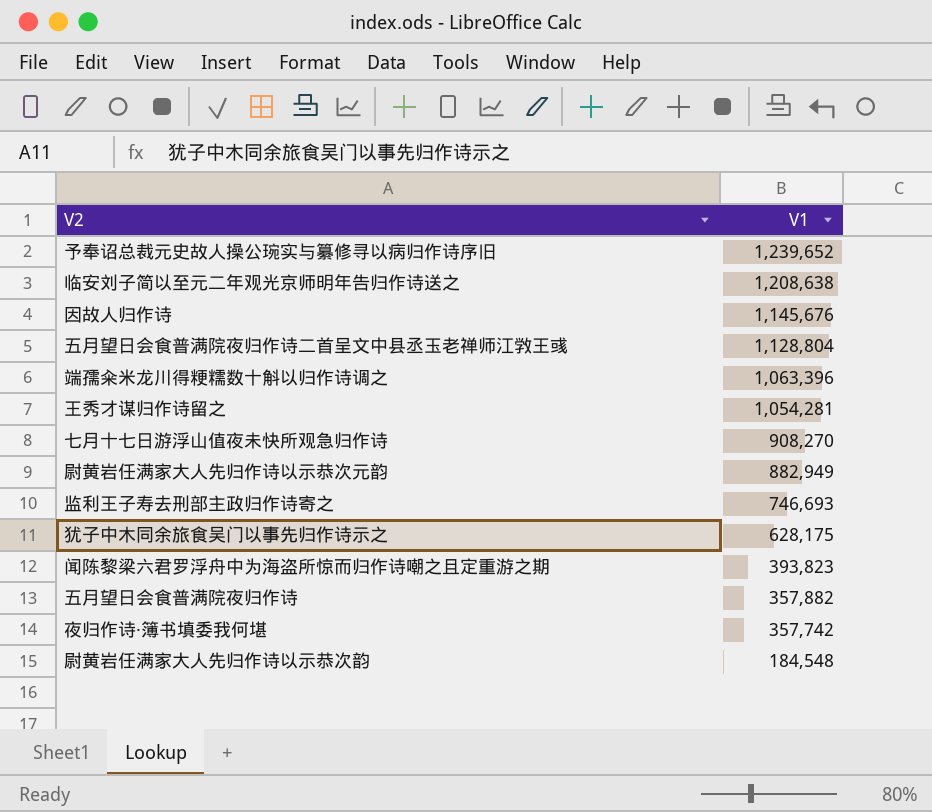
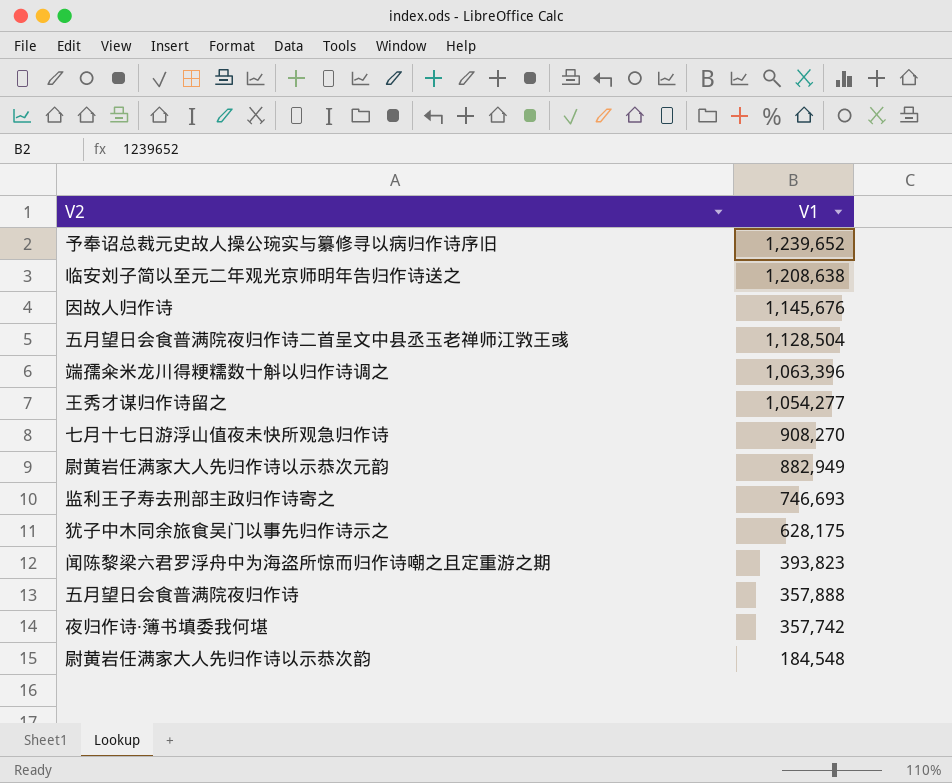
五月望日会食普满院夜归作诗二首呈文中县丞玉老禅师江敩王彧 | V1: 1,128,804 -> 1,128,504
王秀才谋归作诗留之 | V1: 1,054,281 -> 1,054,277
五月望日会食普满院夜归作诗 | V1: 357,882 -> 357,888

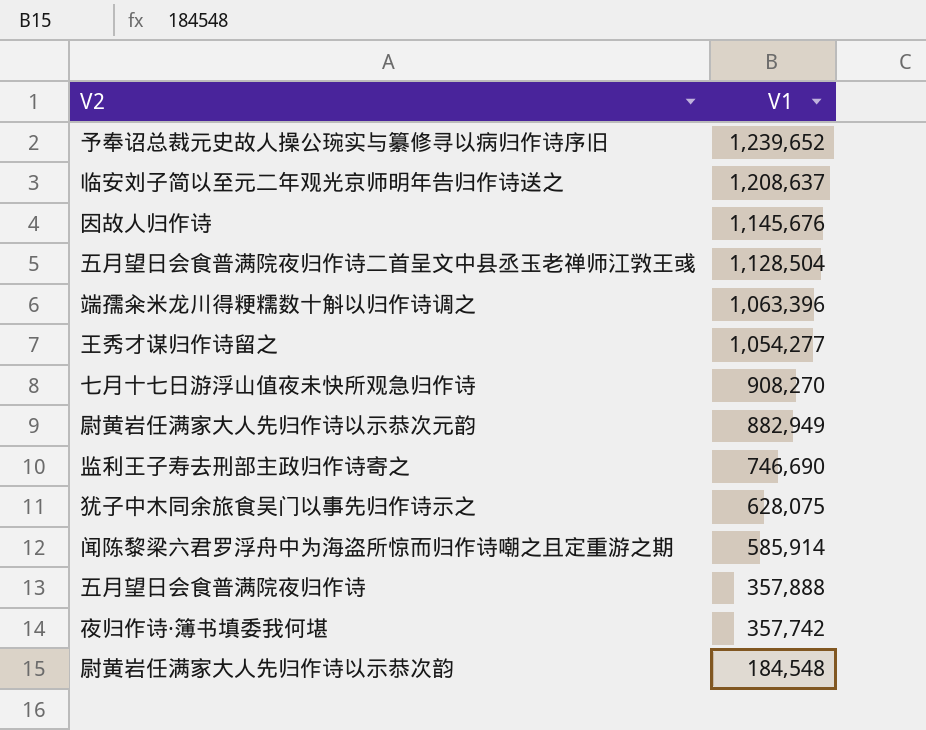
临安刘子简以至元二年观光京师明年告归作诗送之 | V1: 1,208,638 -> 1,208,637
监利王子寿去刑部主政归作诗寄之 | V1: 746,693 -> 746,690
犹子中木同余旅食吴门以事先归作诗示之 | V1: 628,175 -> 628,075
闻陈黎梁六君罗浮舟中为海盗所惊而归作诗嘲之且定重游之期 | V1: 393,823 -> 585,914

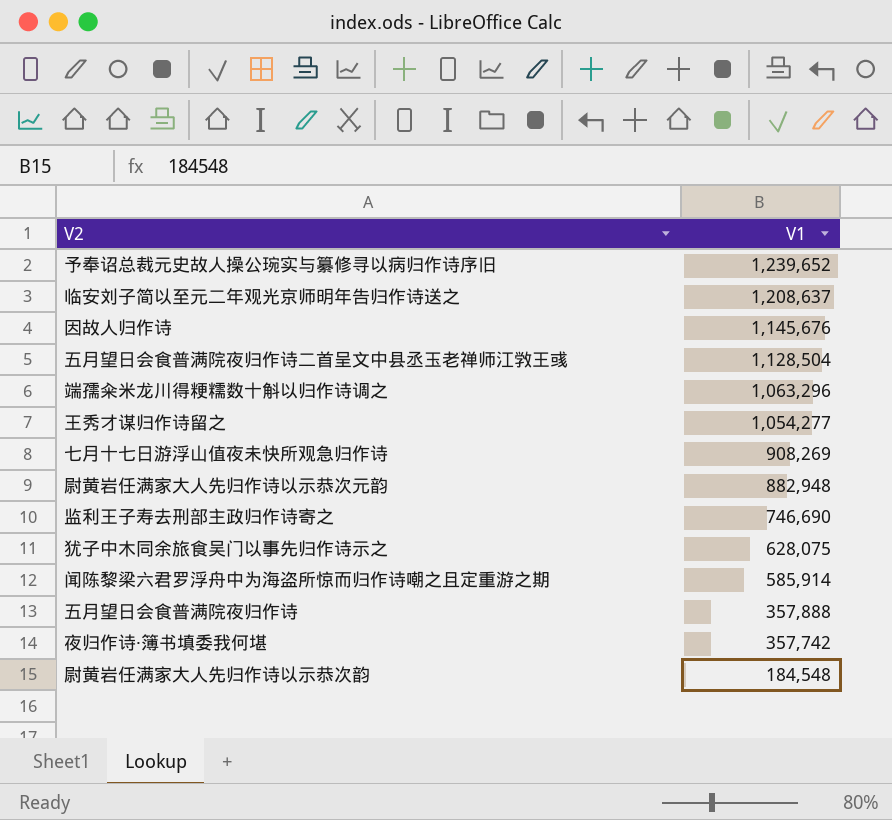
端孺籴米龙川得粳糯数十斛以归作诗调之 | V1: 1,063,396 -> 1,063,296
七月十七日游浮山值夜未快所观急归作诗 | V1: 908,270 -> 908,269
尉黄岩任满家大人先归作诗以示恭次元韵 | V1: 882,949 -> 882,948

